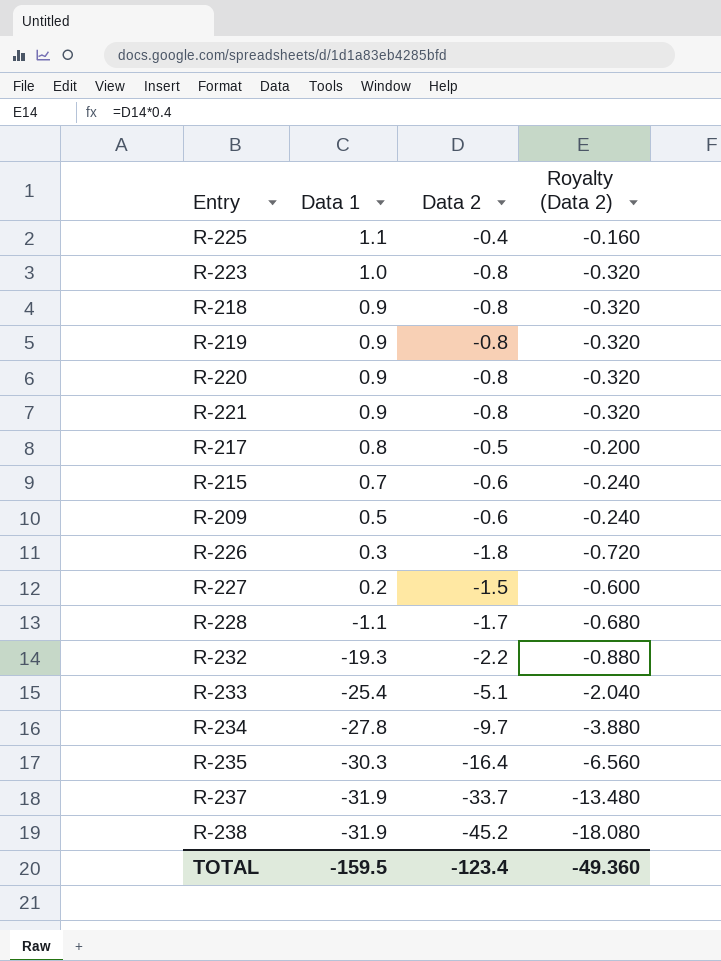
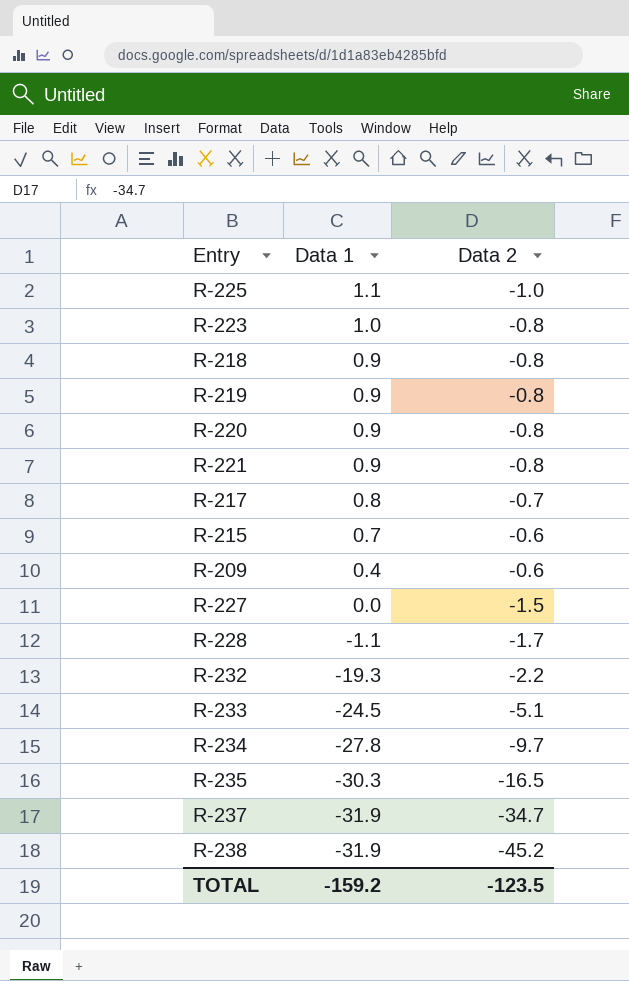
column Royalty (Data 2) | formula: [Data 2] * 0.4 -> none
row R-226: 0.3 | -1.8 | -0.720 -> none
R-225 | Data 2: -0.4 -> -1.0
R-217 | Data 2: -0.5 -> -0.7
R-209 | Data 1: 0.5 -> 0.4
R-227 | Data 1: 0.2 -> 0.0
R-233 | Data 1: -25.4 -> -24.5
R-235 | Data 2: -16.4 -> -16.5
R-237 | Data 2: -33.7 -> -34.7
TOTAL | Data 1: -159.5 -> -159.2
TOTAL | Data 2: -123.4 -> -123.5

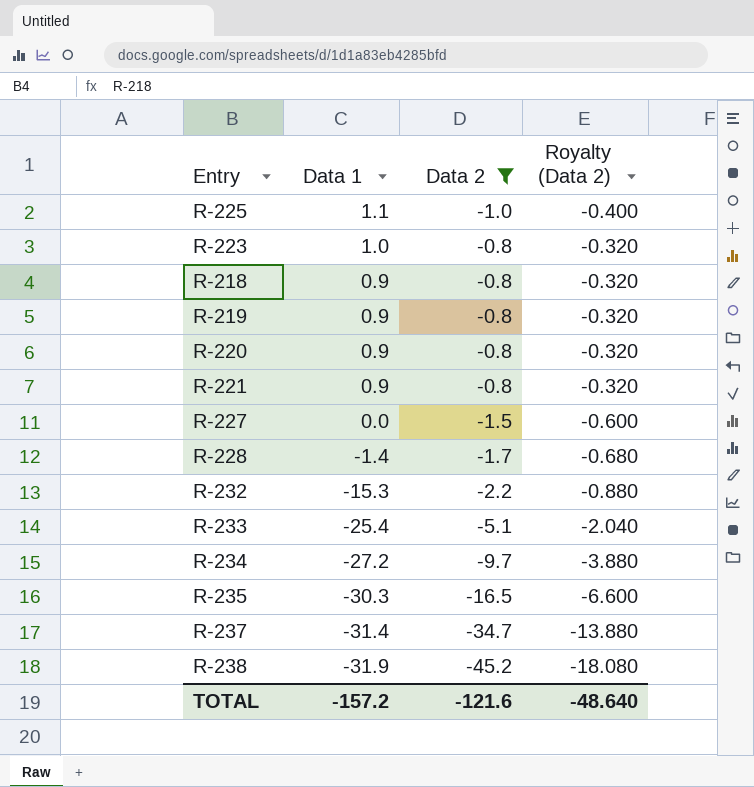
filter: none -> Data 2 <= -0.8
column Royalty (Data 2) | formula: none -> [Data 2] * 0.4
R-228 | Data 1: -1.1 -> -1.4
R-232 | Data 1: -19.3 -> -15.3
R-233 | Data 1: -24.5 -> -25.4
R-234 | Data 1: -27.8 -> -27.2
R-237 | Data 1: -31.9 -> -31.4
TOTAL | Data 1: -159.2 -> -157.2
TOTAL | Data 2: -123.5 -> -121.6

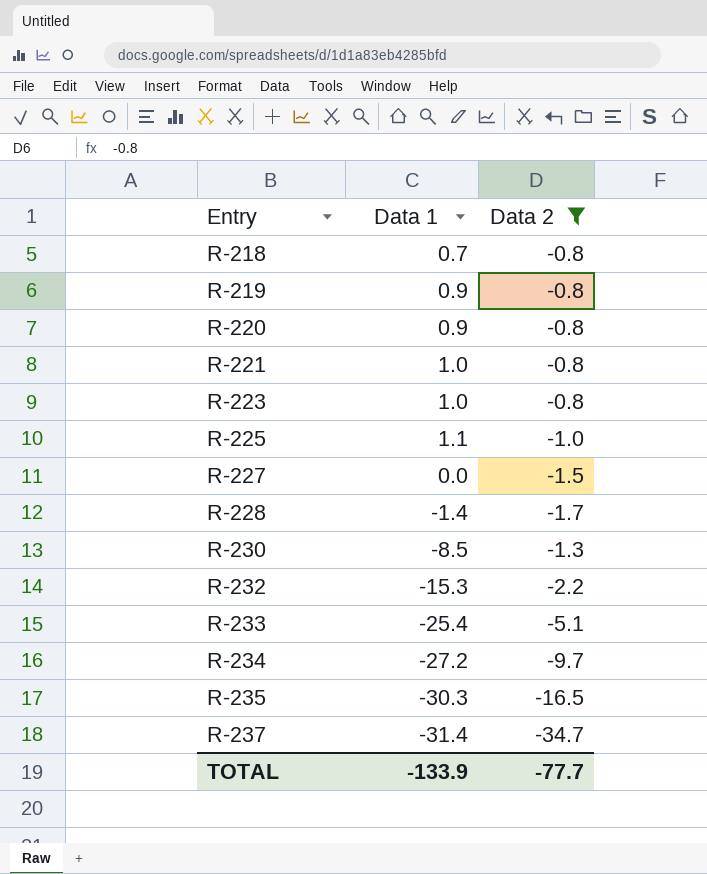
row order: Data 1 descending -> Entry ascending
column Royalty (Data 2) | formula: [Data 2] * 0.4 -> none
row R-238: -31.9 | -45.2 | -18.080 -> none
R-218 | Data 1: 0.9 -> 0.7
R-221 | Data 1: 0.9 -> 1.0
row R-230: none -> -8.5 | -1.3
TOTAL | Data 1: -157.2 -> -133.9
TOTAL | Data 2: -121.6 -> -77.7

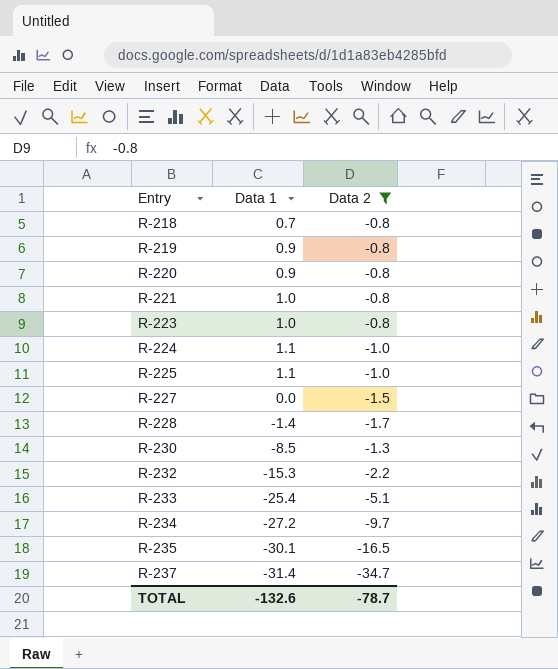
row R-224: none -> 1.1 | -1.0
R-235 | Data 1: -30.3 -> -30.1
TOTAL | Data 1: -133.9 -> -132.6
TOTAL | Data 2: -77.7 -> -78.7

